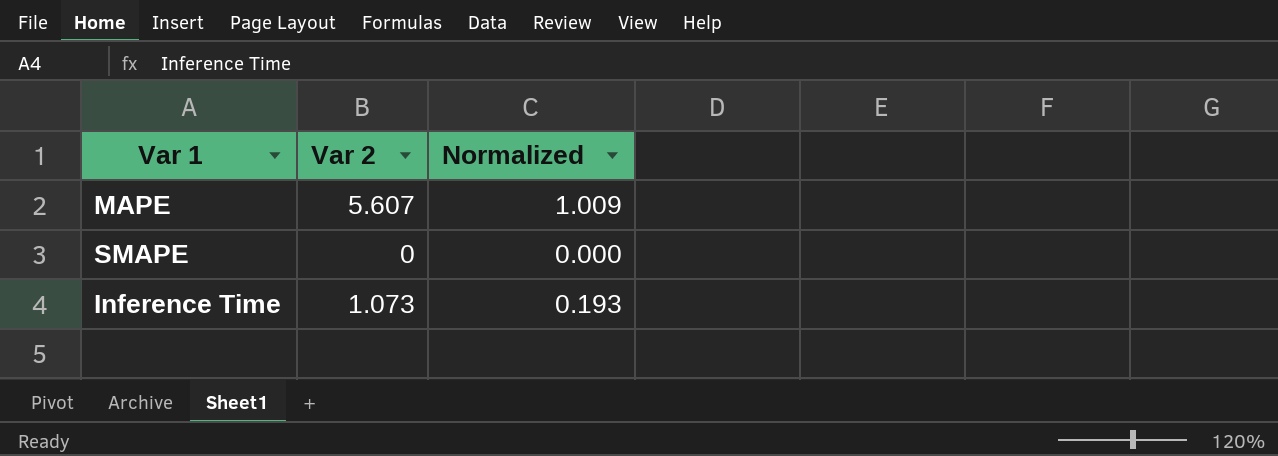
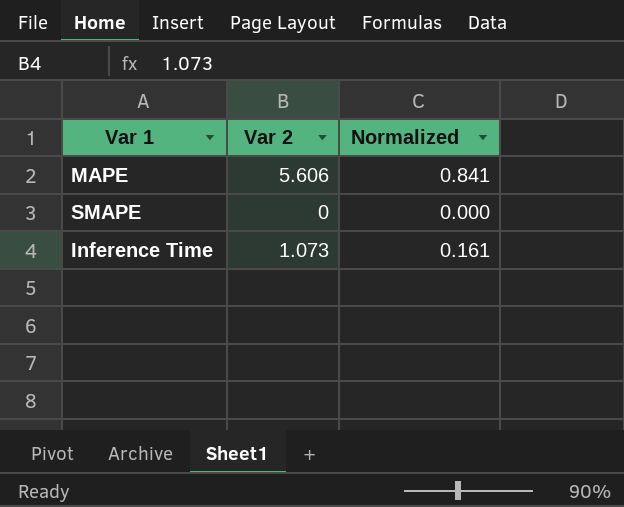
column Normalized | formula: [Var 2] * 0.18 -> [Var 2] * 0.15
MAPE | Var 2: 5.607 -> 5.606

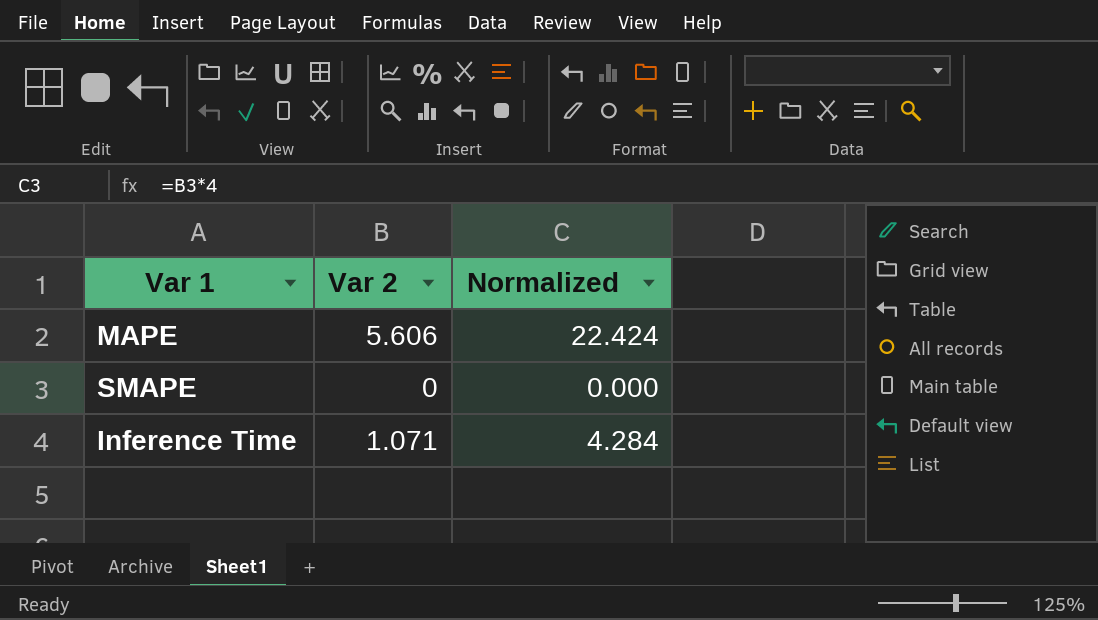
column Normalized | formula: [Var 2] * 0.15 -> [Var 2] * 4
Inference Time | Var 2: 1.073 -> 1.071

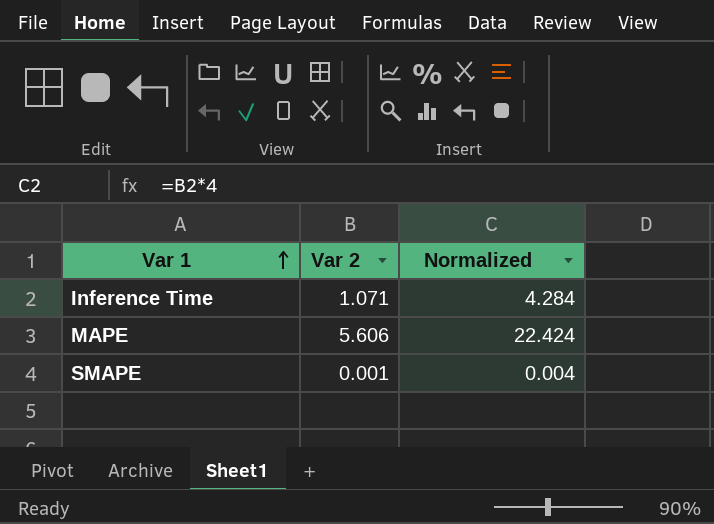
row order: none -> Var 1 ascending
SMAPE | Var 2: 0 -> 0.001
SMAPE | Normalized: 0.000 -> 0.004

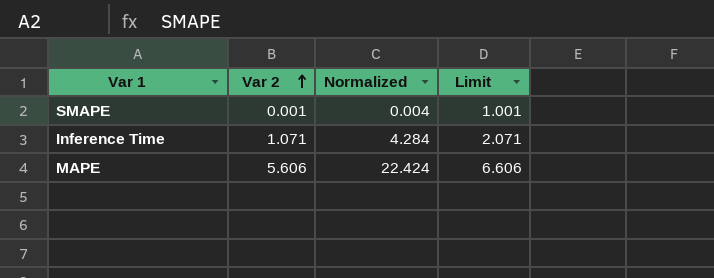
row order: Var 1 ascending -> Var 2 ascending
column Limit | formula: none -> [Var 2] + 1

